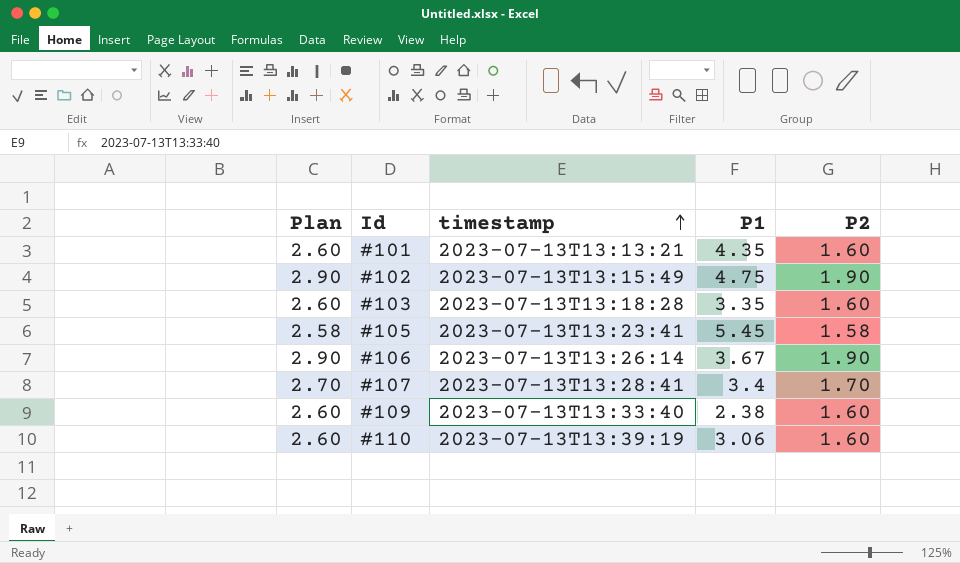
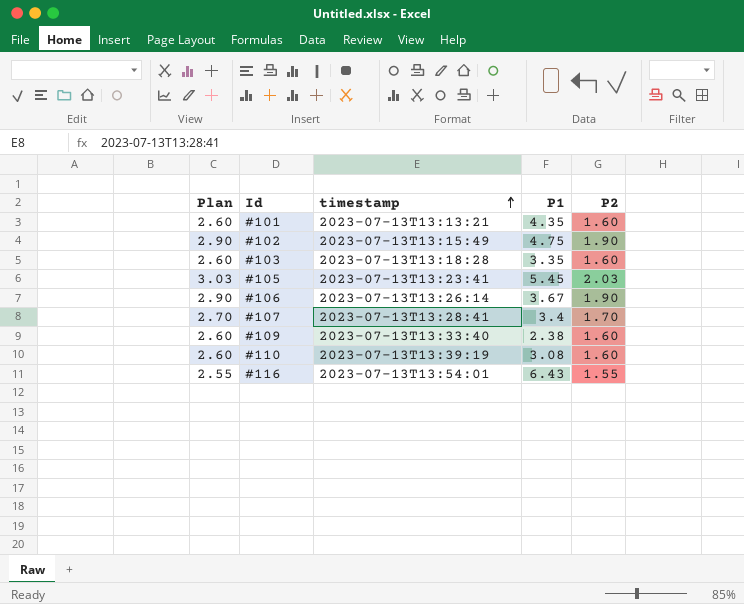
#105 | Plan: 2.58 -> 3.03
#105 | P2: 1.58 -> 2.03
#110 | P1: 3.06 -> 3.08
row #116: none -> 2.55 | 2023-07-13T13:54:01 | 6.43 | 1.55

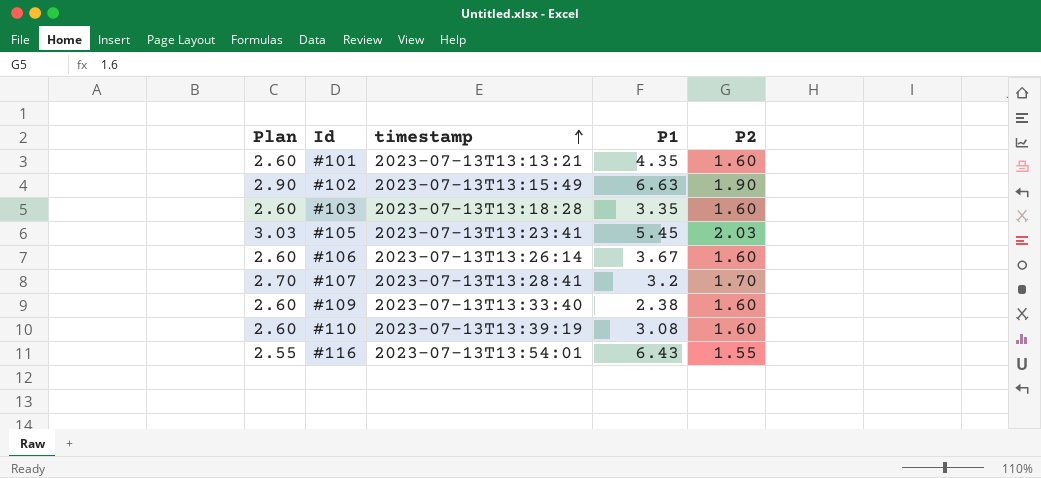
#102 | P1: 4.75 -> 6.63
#106 | Plan: 2.90 -> 2.60
#106 | P2: 1.90 -> 1.60
#107 | P1: 3.4 -> 3.2

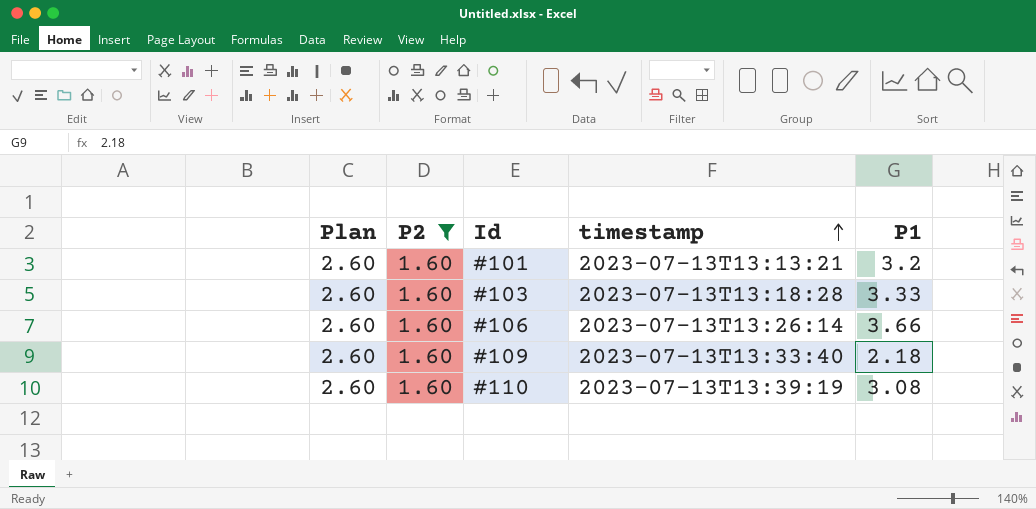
filter: none -> P2 = 1.60
column P2 | position: 5 -> 2
#101 | P1: 4.35 -> 3.2
#103 | P1: 3.35 -> 3.33
#106 | P1: 3.67 -> 3.66
#109 | P1: 2.38 -> 2.18

